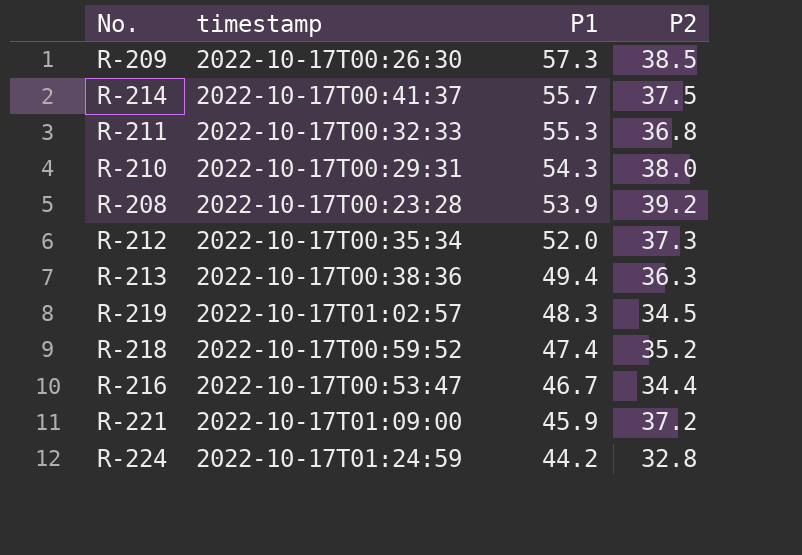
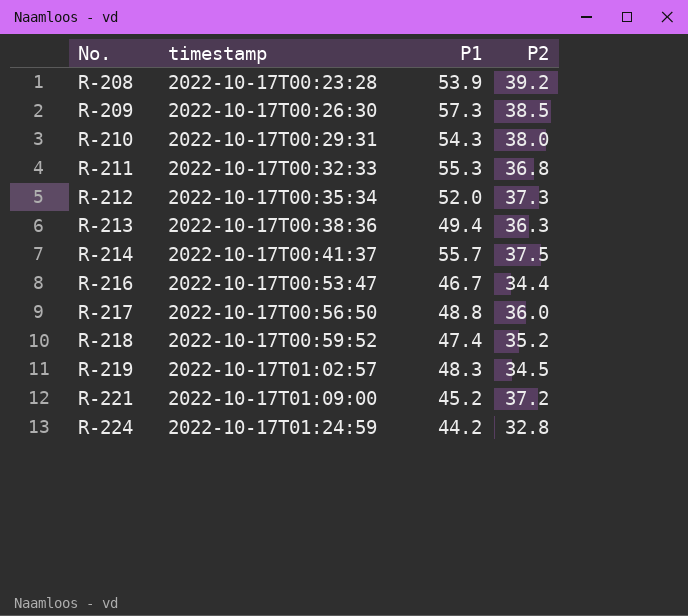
row order: P1 descending -> No. ascending
row R-217: none -> 2022-10-17T00:56:50 | 48.8 | 36.0
R-221 | P1: 45.9 -> 45.2

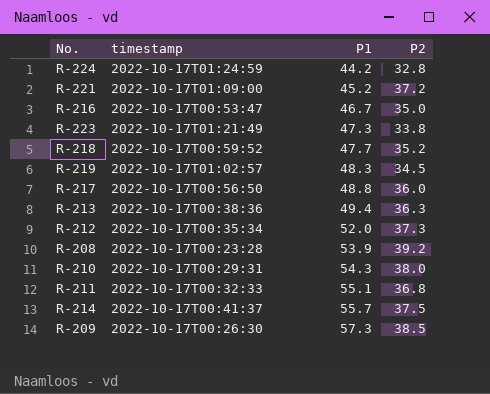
row order: No. ascending -> P1 ascending
R-216 | P2: 34.4 -> 35.0
row R-223: none -> 2022-10-17T01:21:49 | 47.3 | 33.8
R-218 | P1: 47.4 -> 47.7
R-211 | P1: 55.3 -> 55.1

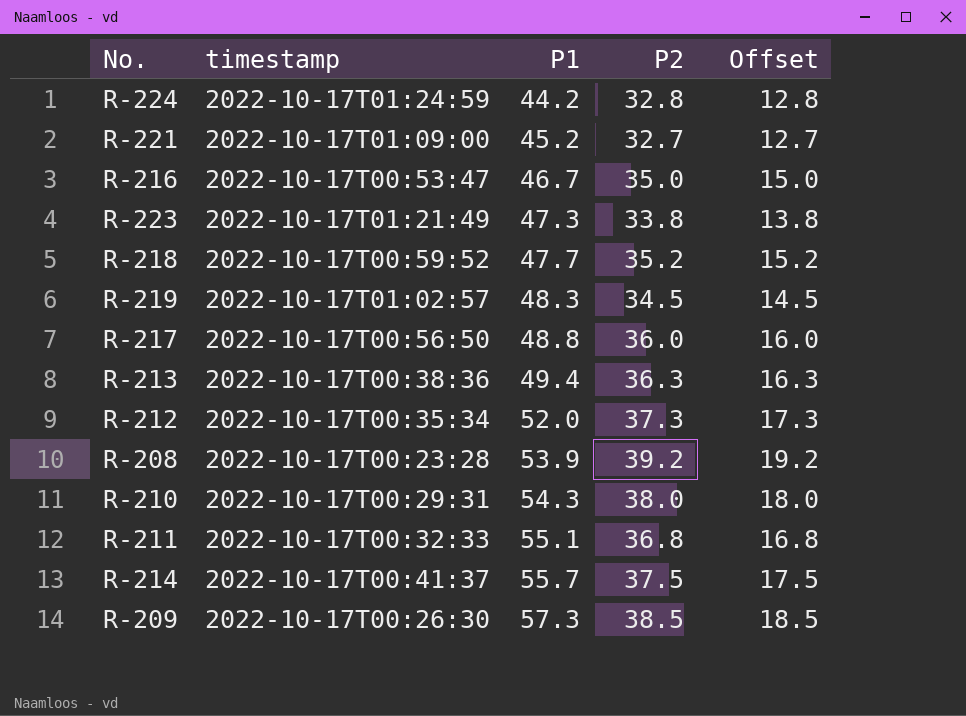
column Offset | formula: none -> [P2] - 20
R-221 | P2: 37.2 -> 32.7

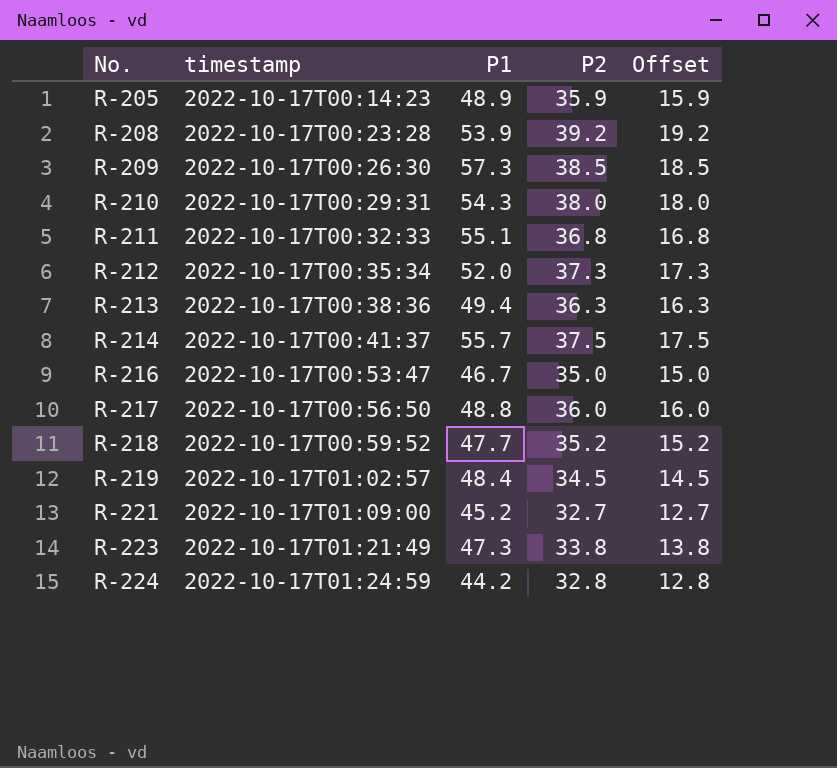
row order: P1 ascending -> No. ascending
row R-205: none -> 2022-10-17T00:14:23 | 48.9 | 35.9 | 15.9
R-219 | P1: 48.3 -> 48.4

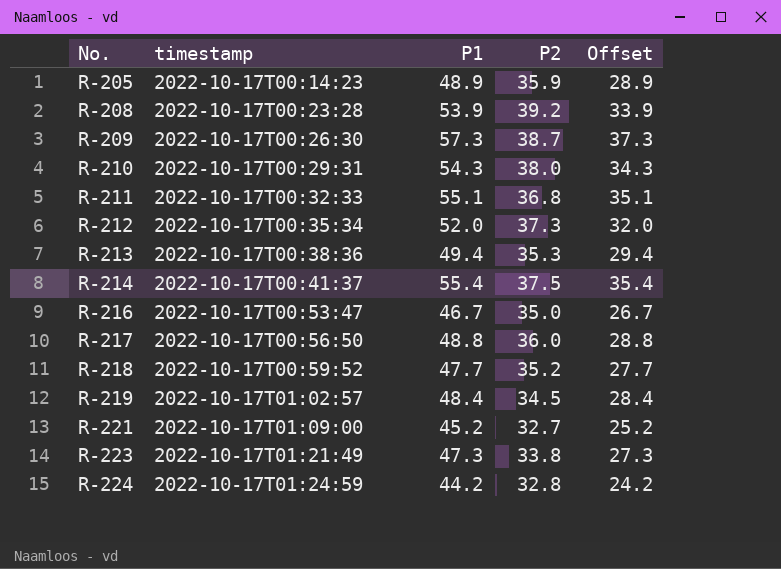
column Offset | formula: [P2] - 20 -> [P1] - 20
R-209 | P2: 38.5 -> 38.7
R-213 | P2: 36.3 -> 35.3
R-214 | P1: 55.7 -> 55.4

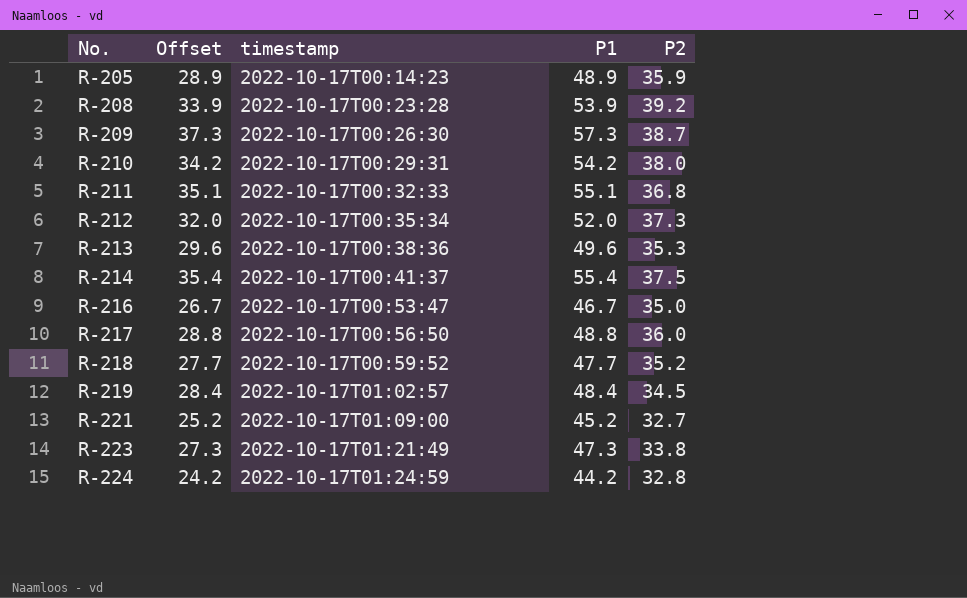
column Offset | position: 5 -> 2
R-210 | Offset: 34.3 -> 34.2
R-210 | P1: 54.3 -> 54.2
R-213 | Offset: 29.4 -> 29.6
R-213 | P1: 49.4 -> 49.6

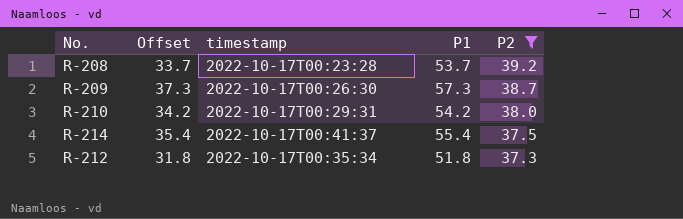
filter: none -> P2 >= 37.3
row order: No. ascending -> P2 descending
R-208 | Offset: 33.9 -> 33.7
R-208 | P1: 53.9 -> 53.7
R-212 | Offset: 32.0 -> 31.8
R-212 | P1: 52.0 -> 51.8

